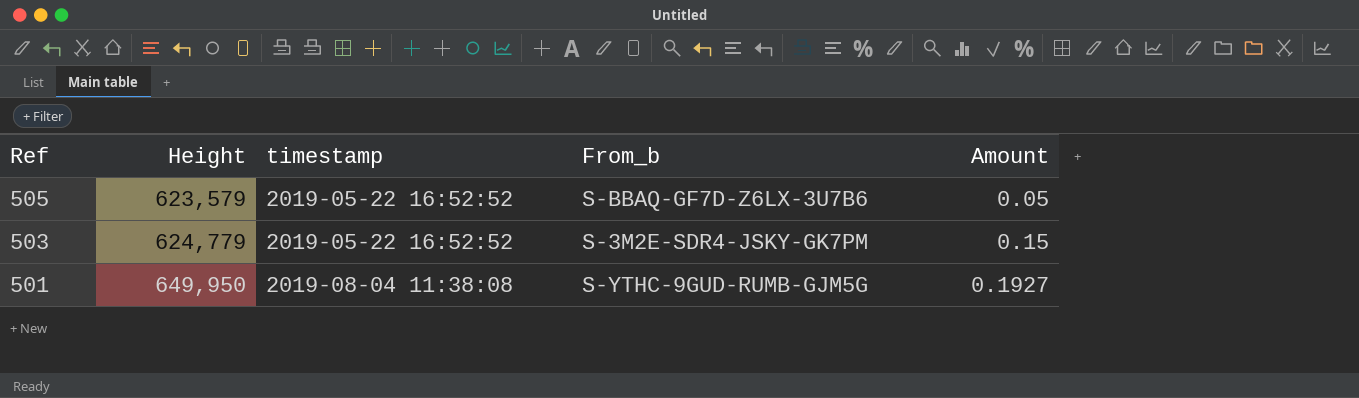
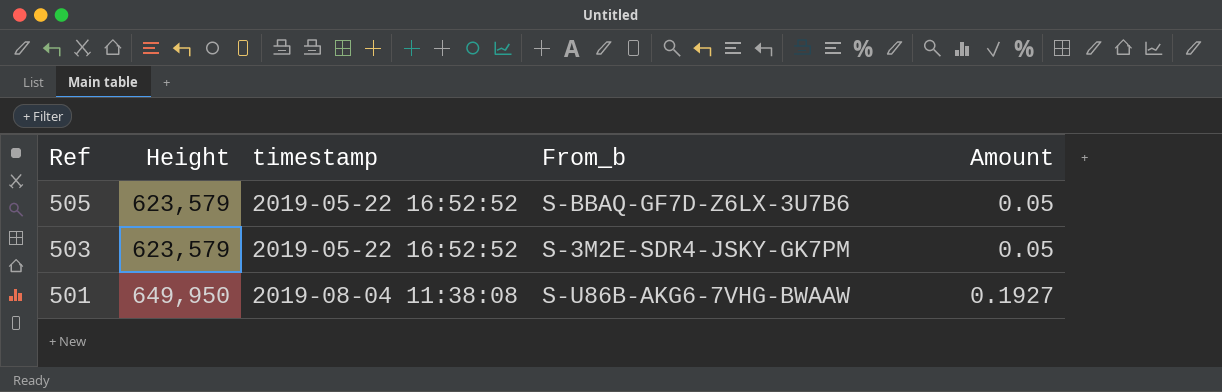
503 | Height: 624,779 -> 623,579
503 | Amount: 0.15 -> 0.05
501 | From_b: S-YTHC-9GUD-RUMB-GJM5G -> S-U86B-AKG6-7VHG-BWAAW

